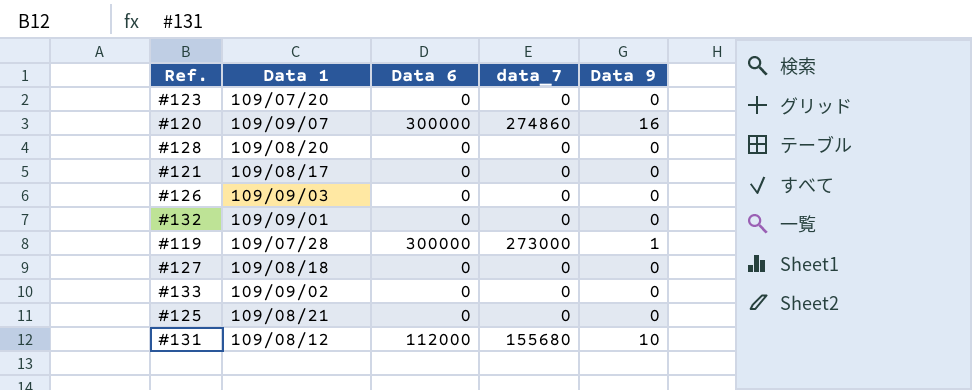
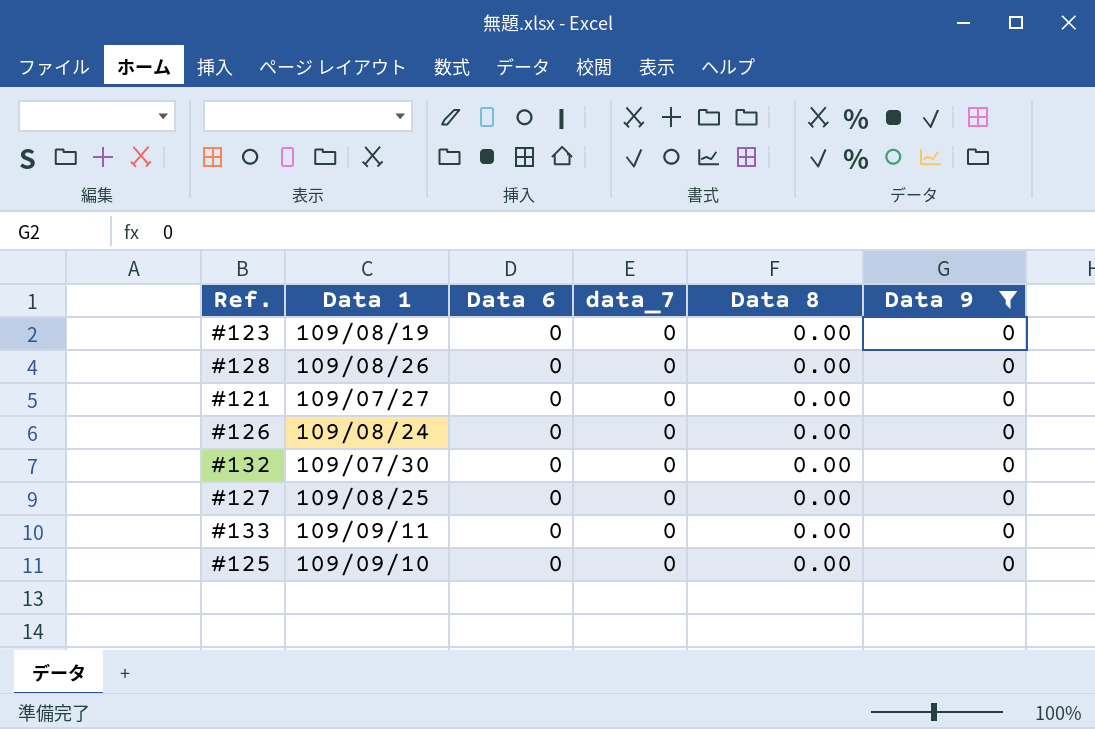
filter: none -> Data 9 = 0
column Data 8 | position: none -> 5
#123 | Data 1: 109/07/20 -> 109/08/19
#128 | Data 1: 109/08/20 -> 109/08/26
#121 | Data 1: 109/08/17 -> 109/07/27
#126 | Data 1: 109/09/03 -> 109/08/24
#132 | Data 1: 109/09/01 -> 109/07/30
#127 | Data 1: 109/08/18 -> 109/08/25
#133 | Data 1: 109/09/02 -> 109/09/11
#125 | Data 1: 109/08/21 -> 109/09/10

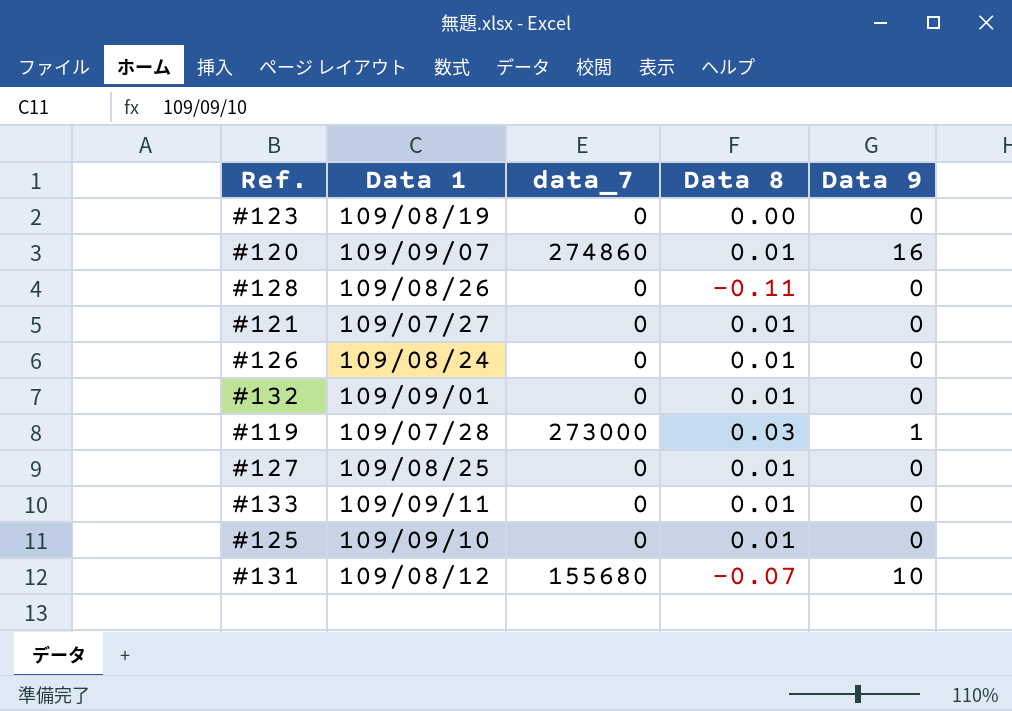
filter: Data 9 = 0 -> none
column Data 6 | position: 3 -> none
#128 | Data 8: 0.00 -> -0.11
#121 | Data 8: 0.00 -> 0.01
#126 | Data 8: 0.00 -> 0.01
#132 | Data 1: 109/07/30 -> 109/09/01
#132 | Data 8: 0.00 -> 0.01
#127 | Data 8: 0.00 -> 0.01
#133 | Data 8: 0.00 -> 0.01
#125 | Data 8: 0.00 -> 0.01

